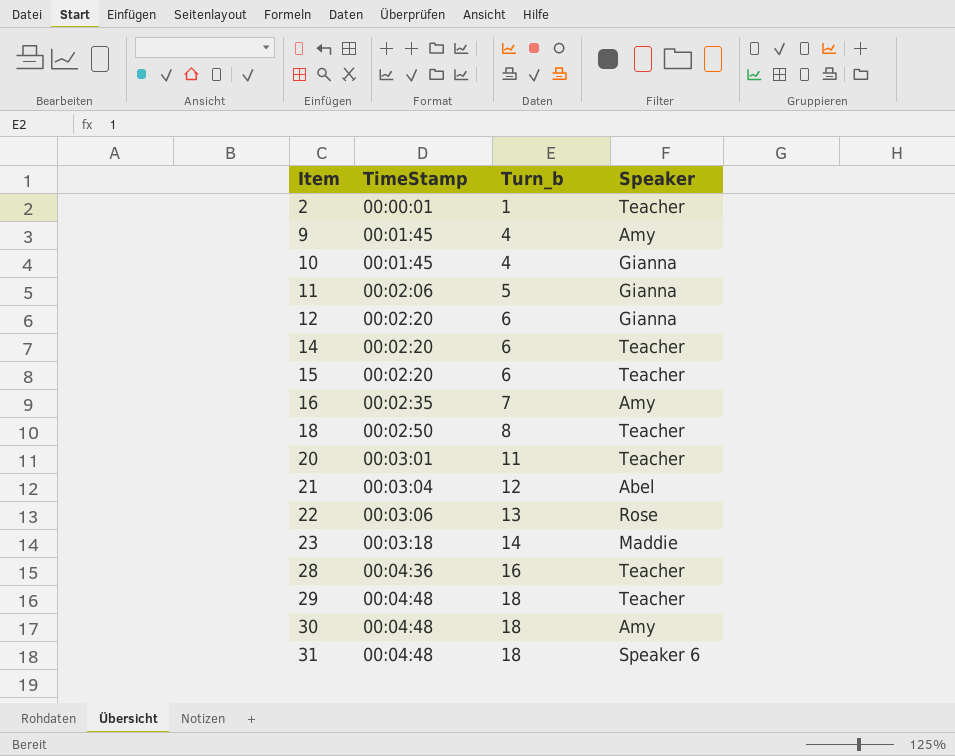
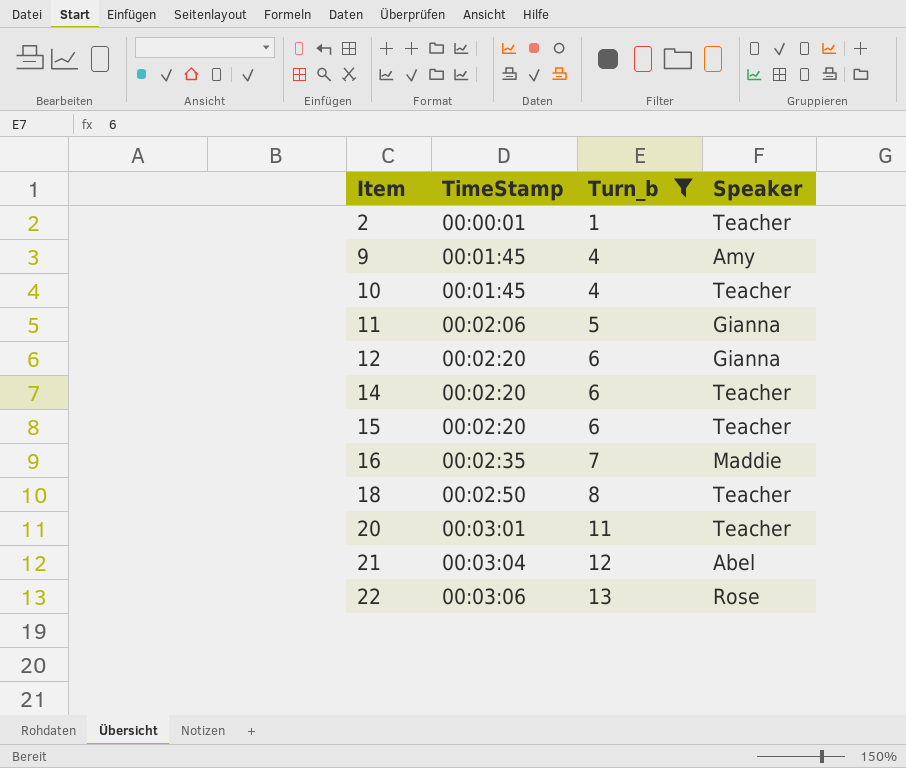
filter: none -> Turn_b <= 13
10 | Speaker: Gianna -> Teacher
16 | Speaker: Amy -> Maddie

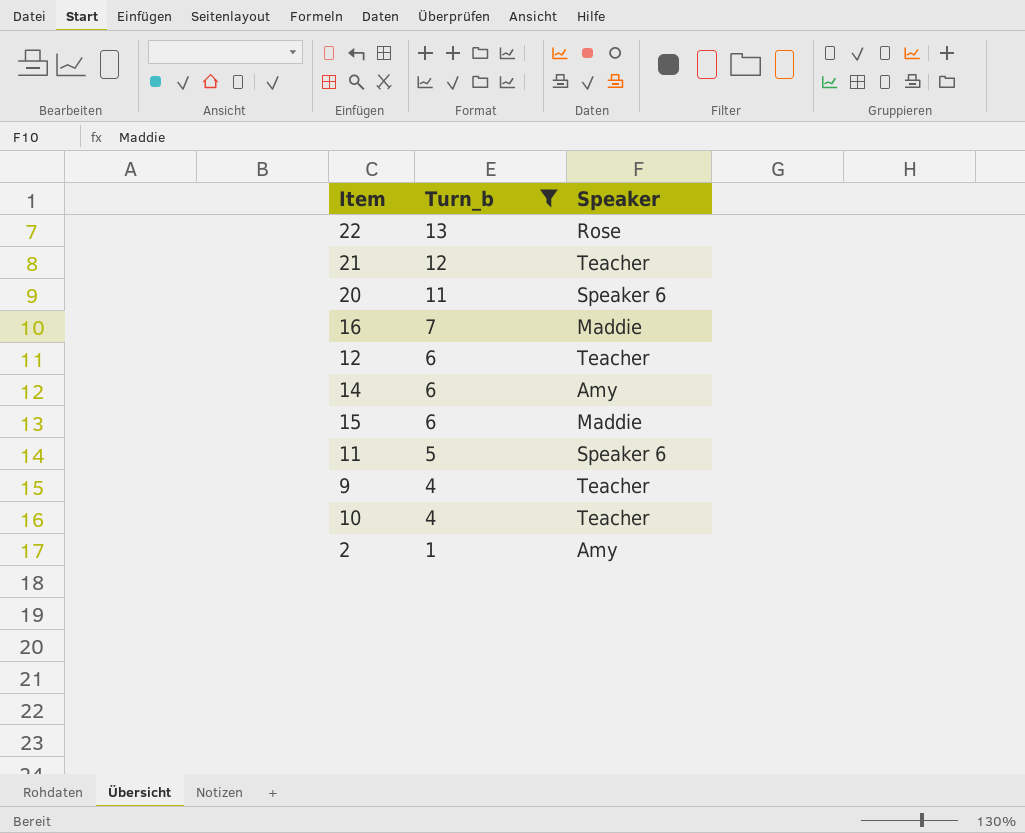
row order: Item ascending -> Turn_b descending
column TimeStamp | position: 2 -> none
row 18: 00:02:50 | 8 | Teacher -> none
21 | Speaker: Abel -> Teacher
20 | Speaker: Teacher -> Speaker 6
12 | Speaker: Gianna -> Teacher
14 | Speaker: Teacher -> Amy
15 | Speaker: Teacher -> Maddie
11 | Speaker: Gianna -> Speaker 6
9 | Speaker: Amy -> Teacher
2 | Speaker: Teacher -> Amy

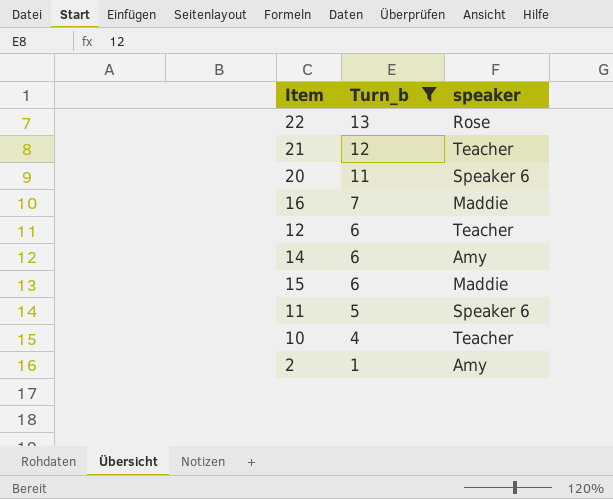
column name: Speaker -> speaker
row 9: 4 | Teacher -> none

